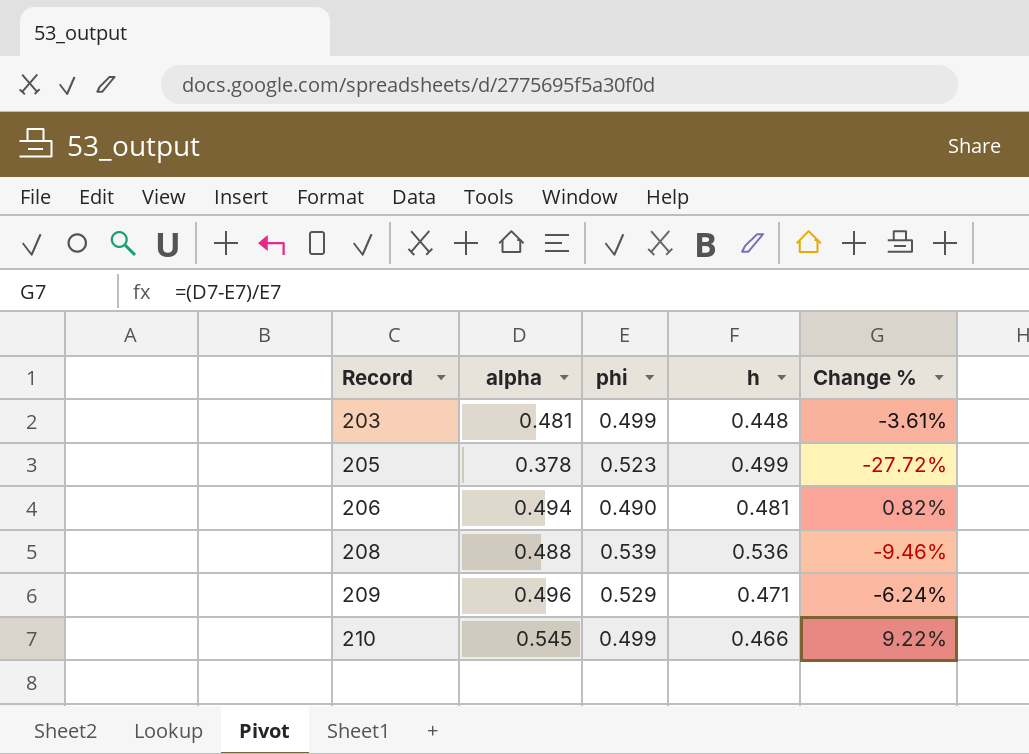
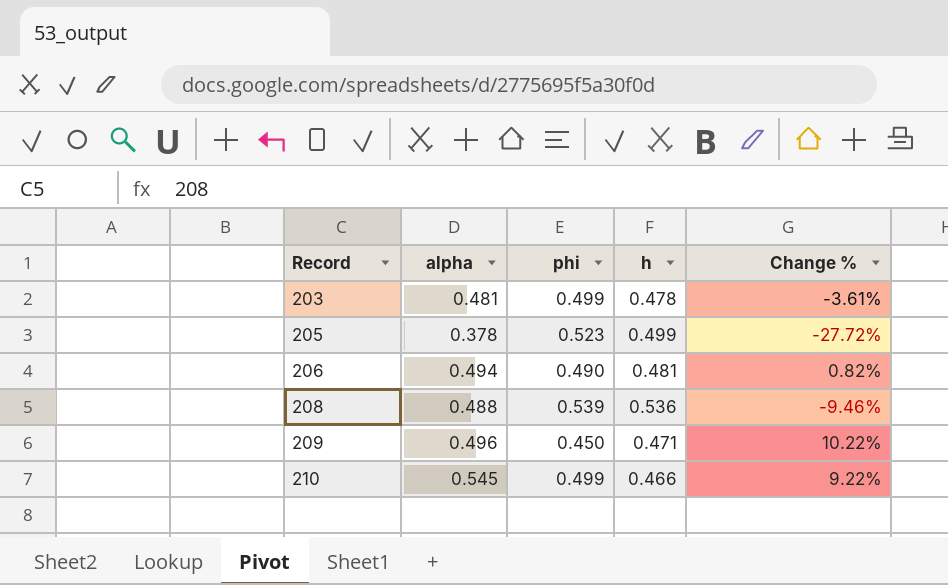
203 | h: 0.448 -> 0.478
209 | phi: 0.529 -> 0.450
209 | Change %: -6.24% -> 10.22%

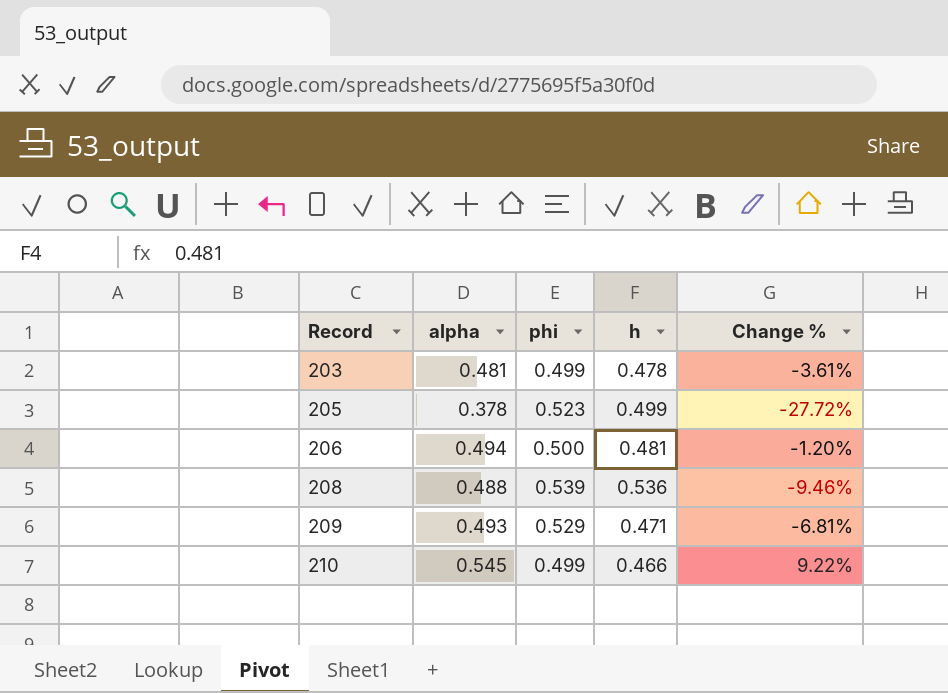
206 | phi: 0.490 -> 0.500
206 | Change %: 0.82% -> -1.20%
209 | alpha: 0.496 -> 0.493
209 | phi: 0.450 -> 0.529
209 | Change %: 10.22% -> -6.81%

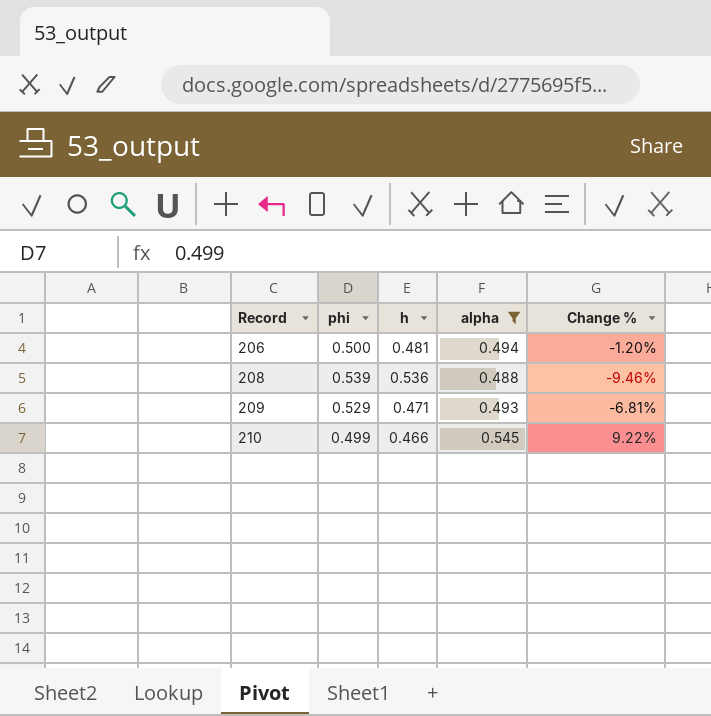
filter: none -> alpha >= 0.488
column alpha | position: 2 -> 4

